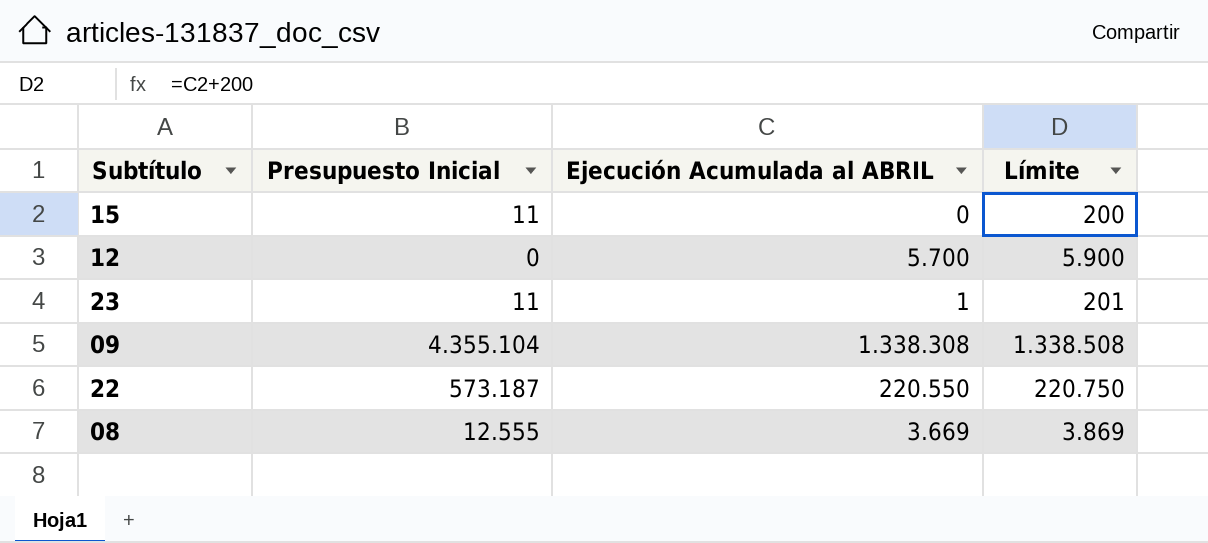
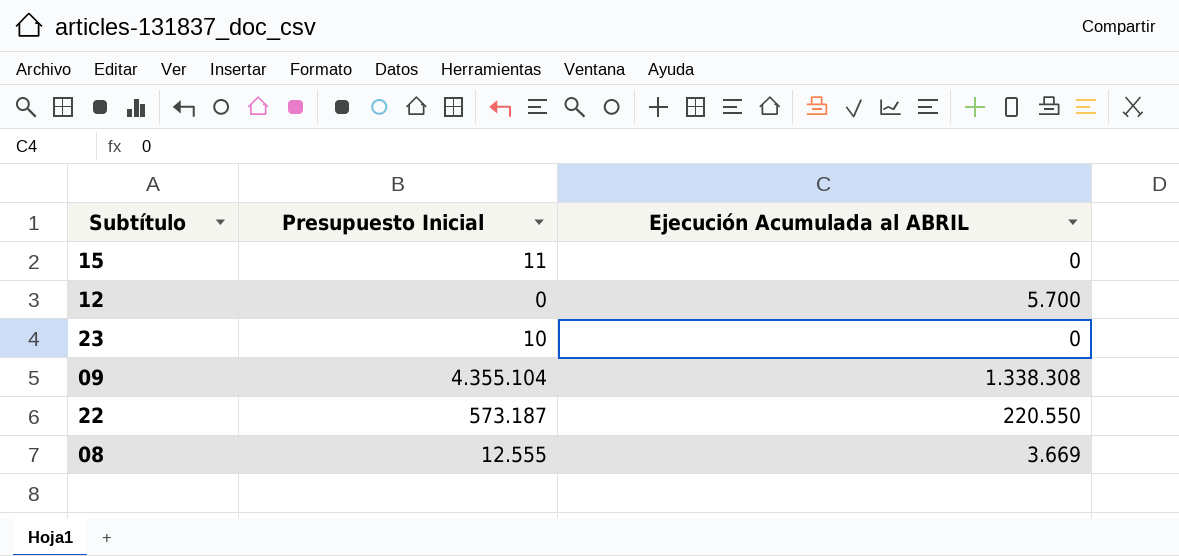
column Límite | formula: [Ejecución Acumulada al ABRIL] + 200 -> none
23 | Presupuesto Inicial: 11 -> 10
23 | Ejecución Acumulada al ABRIL: 1 -> 0

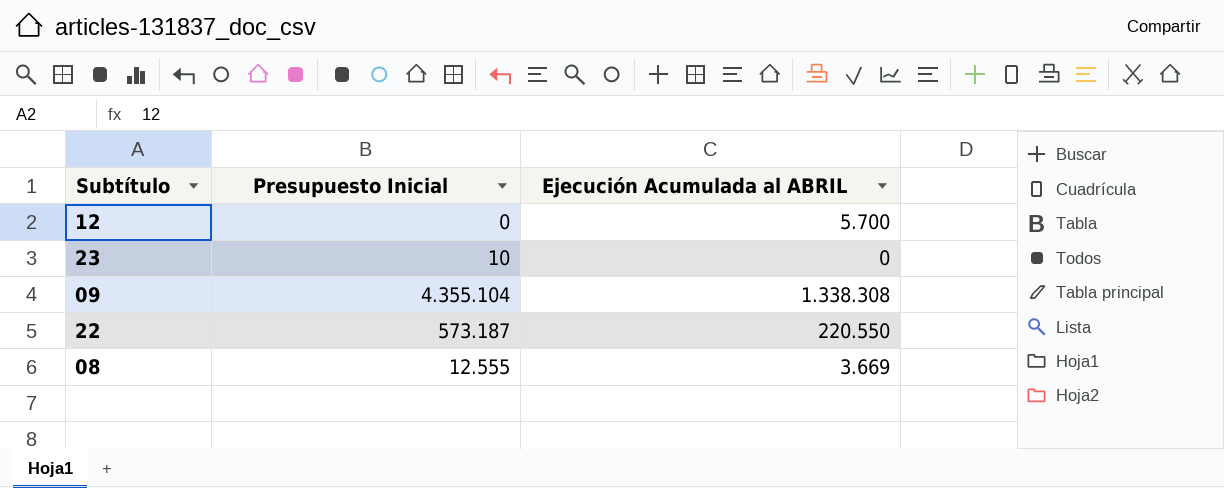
row 15: 11 | 0 -> none

